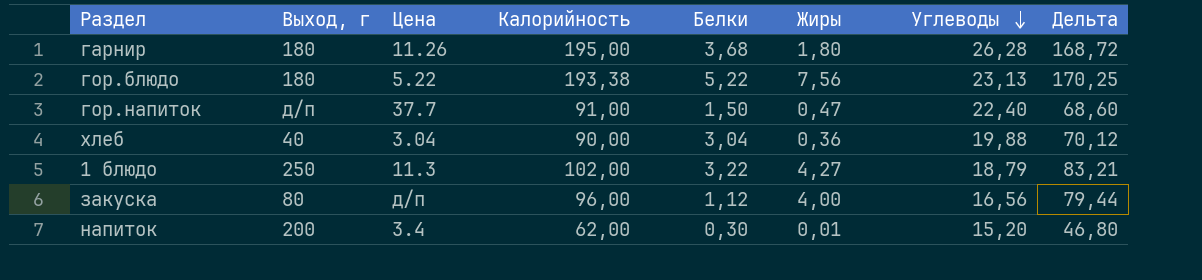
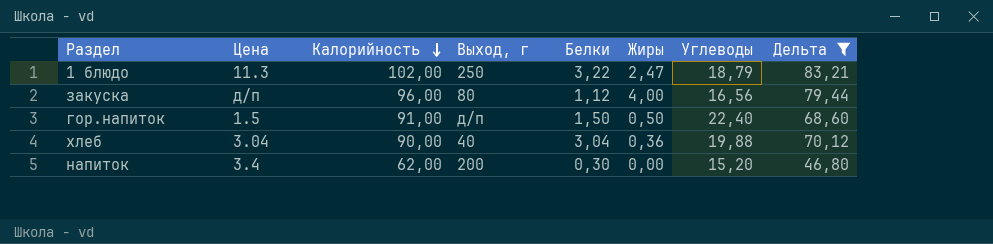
filter: none -> Дельта <= 83,21
row order: Углеводы descending -> Калорийность descending
column Выход, г | position: 2 -> 4
1 блюдо | Жиры: 4,27 -> 2,47
гор.напиток | Цена: 37.7 -> 1.5
гор.напиток | Жиры: 0,47 -> 0,50
напиток | Жиры: 0,01 -> 0,00

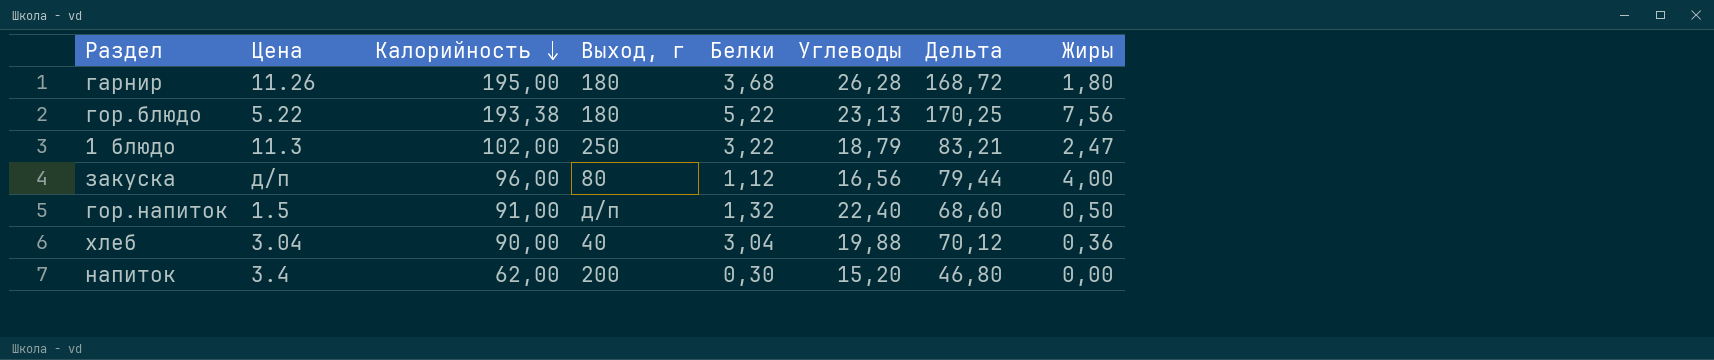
filter: Дельта <= 83,21 -> none
column Жиры | position: 6 -> 8
гор.напиток | Белки: 1,50 -> 1,32

